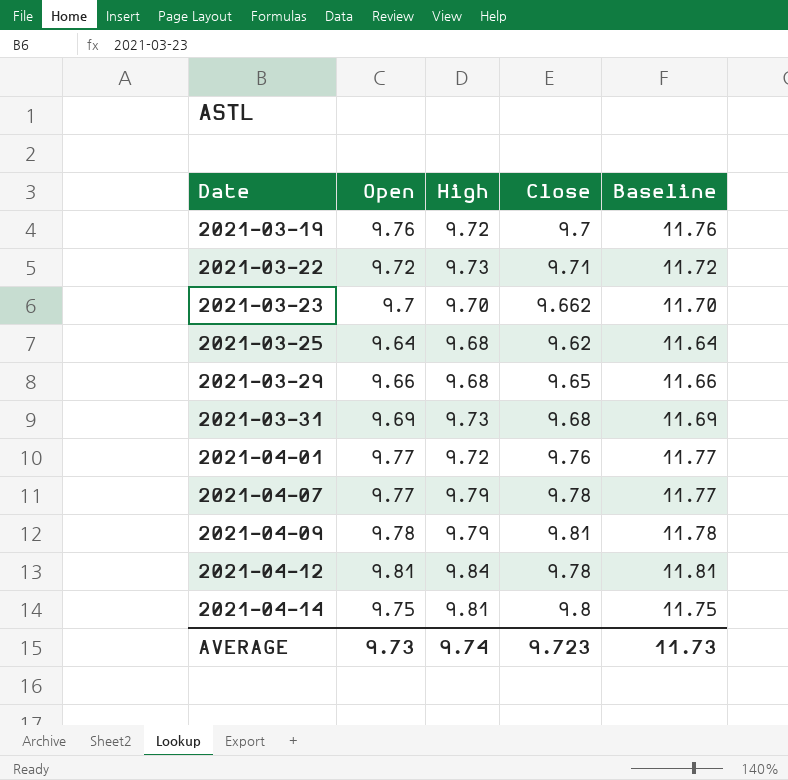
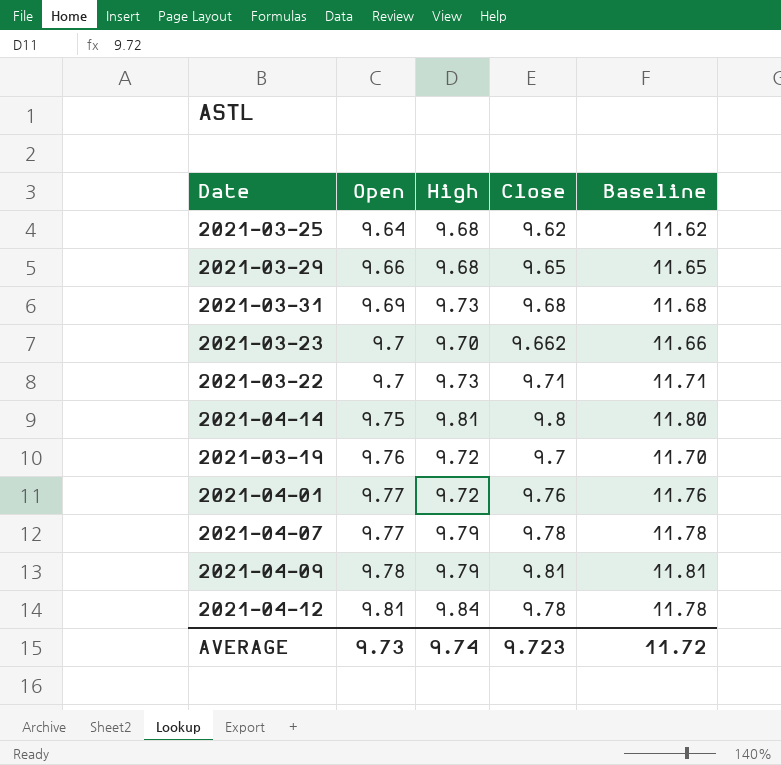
row order: Date ascending -> Open ascending
column Baseline | formula: [Open] + 2 -> [Close] + 2
2021-03-22 | Open: 9.72 -> 9.7
AVERAGE | Baseline: 11.73 -> 11.72

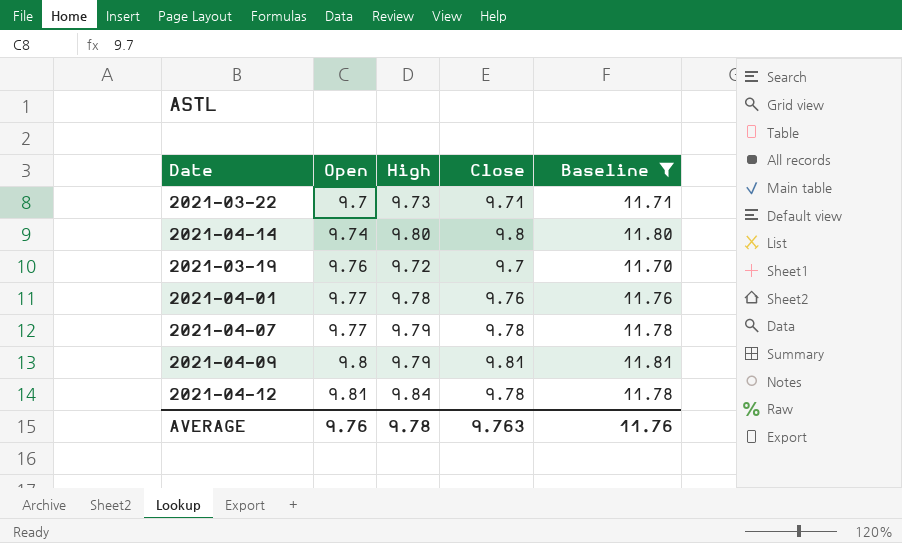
filter: none -> Baseline >= 11.70
2021-04-14 | Open: 9.75 -> 9.74
2021-04-14 | High: 9.81 -> 9.80
2021-04-01 | High: 9.72 -> 9.78
2021-04-09 | Open: 9.78 -> 9.8
AVERAGE | Open: 9.73 -> 9.76
AVERAGE | High: 9.74 -> 9.78
AVERAGE | Close: 9.723 -> 9.763
AVERAGE | Baseline: 11.72 -> 11.76

